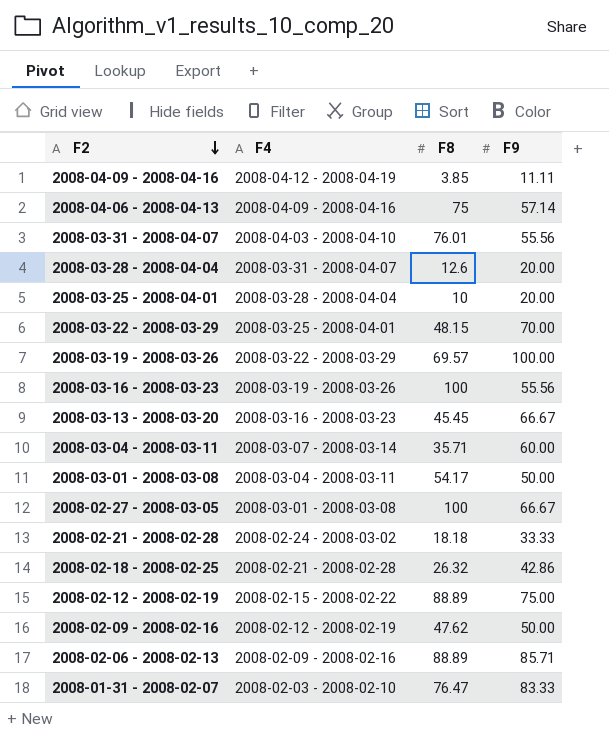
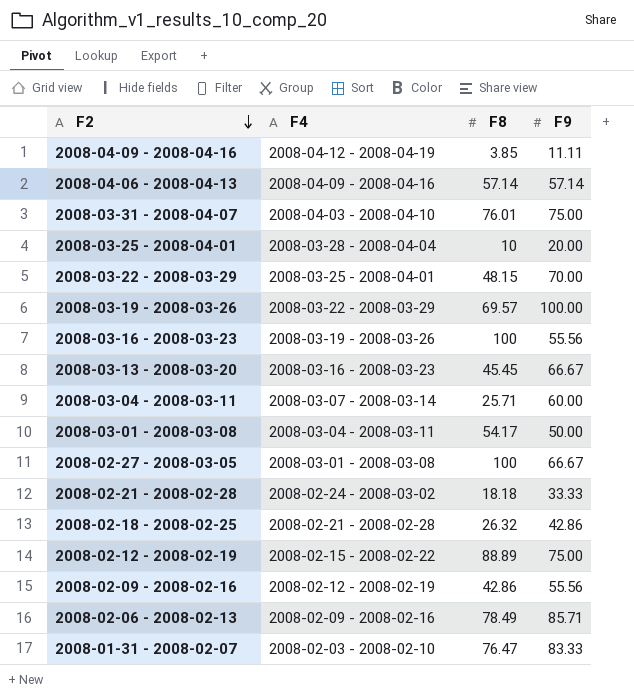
row 2008-03-28 - 2008-04-04: 2008-03-31 - 2008-04-07 | 12.6 | 20.00 -> none
2008-04-06 - 2008-04-13 | F8: 75 -> 57.14
2008-03-31 - 2008-04-07 | F9: 55.56 -> 75.00
2008-03-04 - 2008-03-11 | F8: 35.71 -> 25.71
2008-02-09 - 2008-02-16 | F8: 47.62 -> 42.86
2008-02-09 - 2008-02-16 | F9: 50.00 -> 55.56
2008-02-06 - 2008-02-13 | F8: 88.89 -> 78.49

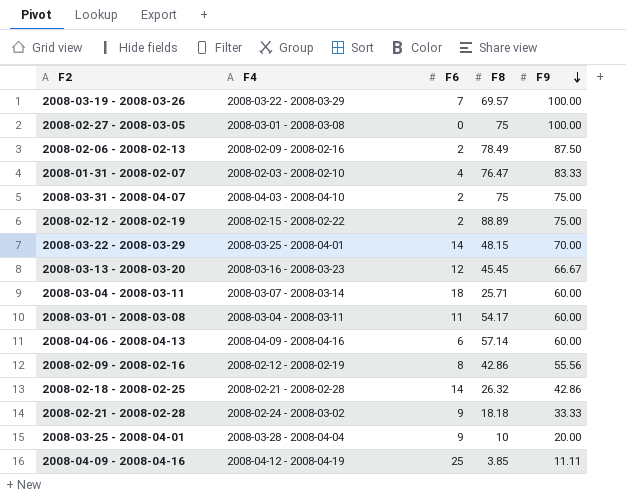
row order: F2 descending -> F9 descending
column F6 | position: none -> 3
row 2008-03-16 - 2008-03-23: 2008-03-19 - 2008-03-26 | 100 | 55.56 -> none
2008-02-27 - 2008-03-05 | F8: 100 -> 75
2008-02-27 - 2008-03-05 | F9: 66.67 -> 100.00
2008-02-06 - 2008-02-13 | F9: 85.71 -> 87.50
2008-03-31 - 2008-04-07 | F8: 76.01 -> 75
2008-03-01 - 2008-03-08 | F9: 50.00 -> 60.00
2008-04-06 - 2008-04-13 | F9: 57.14 -> 60.00

